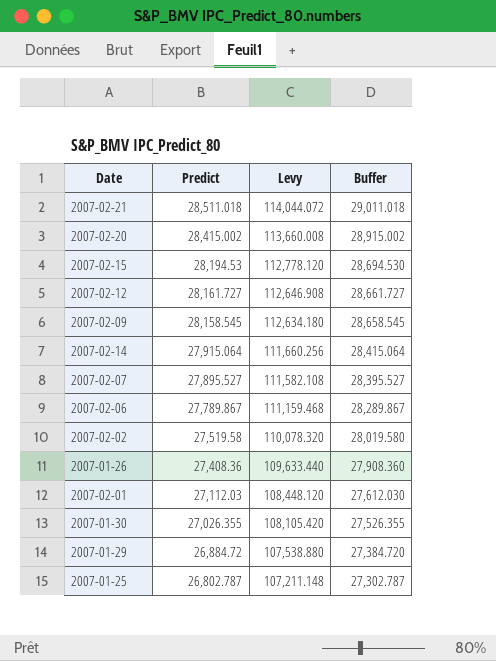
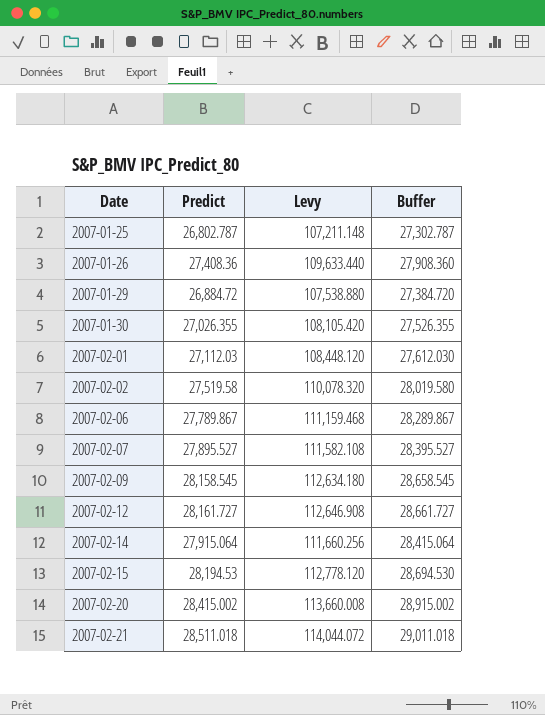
row order: Predict descending -> Date ascending

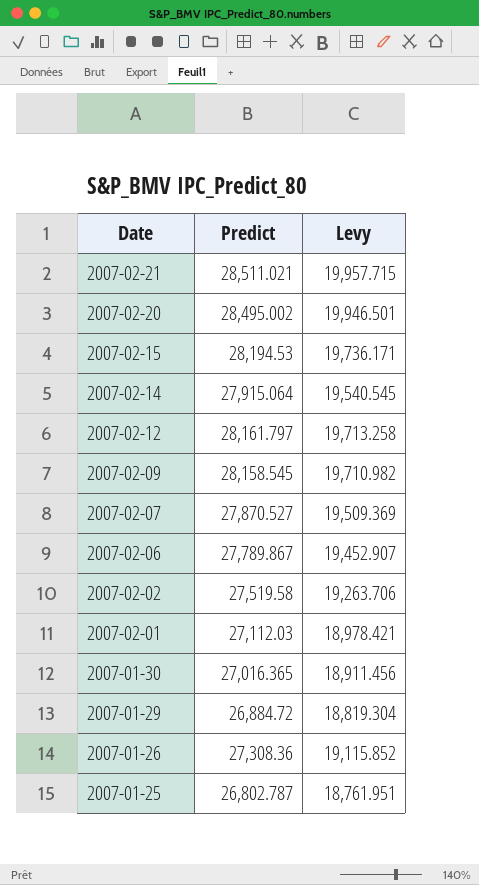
row order: Date ascending -> Date descending
column Buffer | formula: [Predict] + 500 -> none
column Levy | formula: [Predict] * 4 -> [Predict] * 0.7
2007-02-21 | Predict: 28,511.018 -> 28,511.021
2007-02-20 | Predict: 28,415.002 -> 28,495.002
2007-02-12 | Predict: 28,161.727 -> 28,161.797
2007-02-07 | Predict: 27,895.527 -> 27,870.527
2007-01-30 | Predict: 27,026.355 -> 27,016.365
2007-01-26 | Predict: 27,408.36 -> 27,308.36

